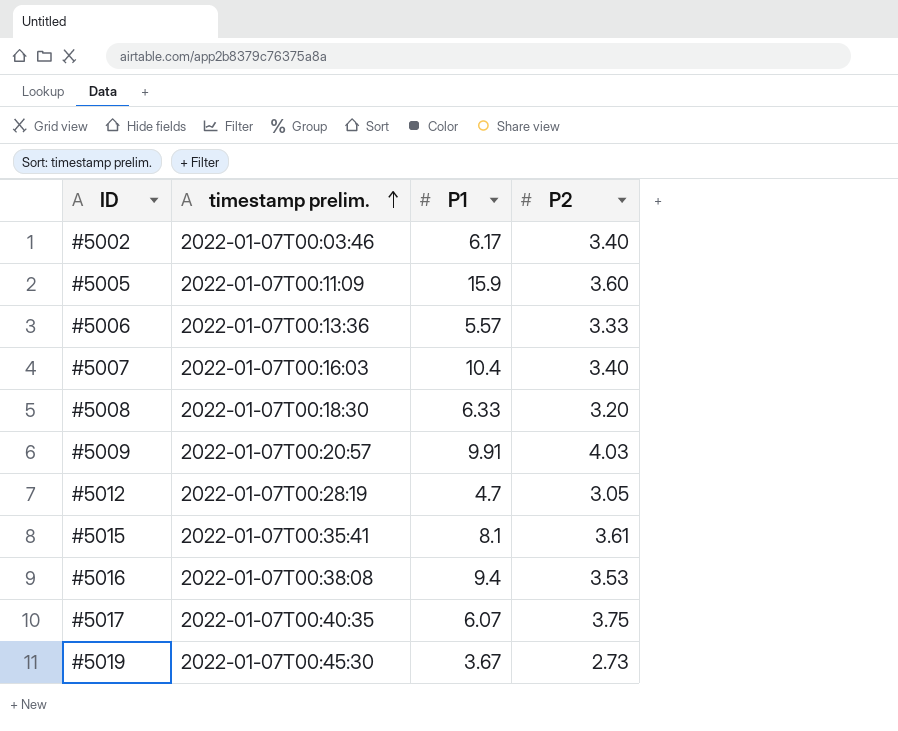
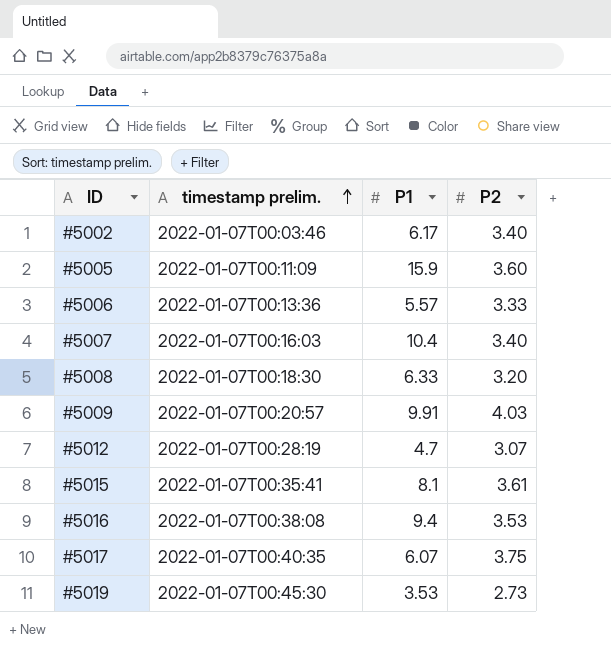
#5012 | P2: 3.05 -> 3.07
#5019 | P1: 3.67 -> 3.53

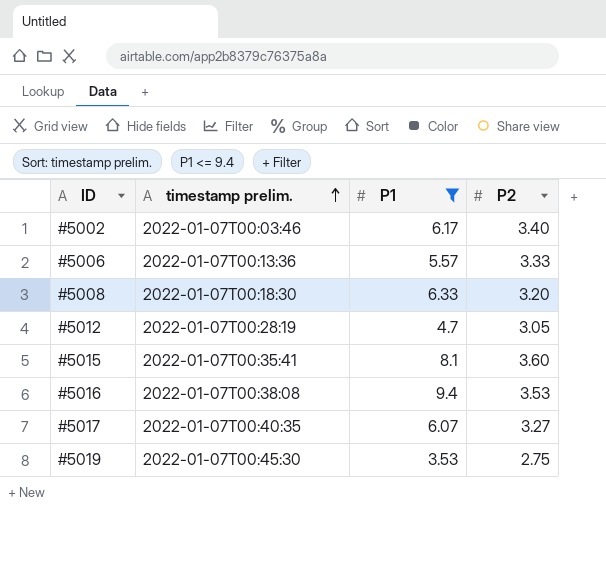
filter: none -> P1 <= 9.4
#5012 | P2: 3.07 -> 3.05
#5015 | P2: 3.61 -> 3.60
#5017 | P2: 3.75 -> 3.27
#5019 | P2: 2.73 -> 2.75

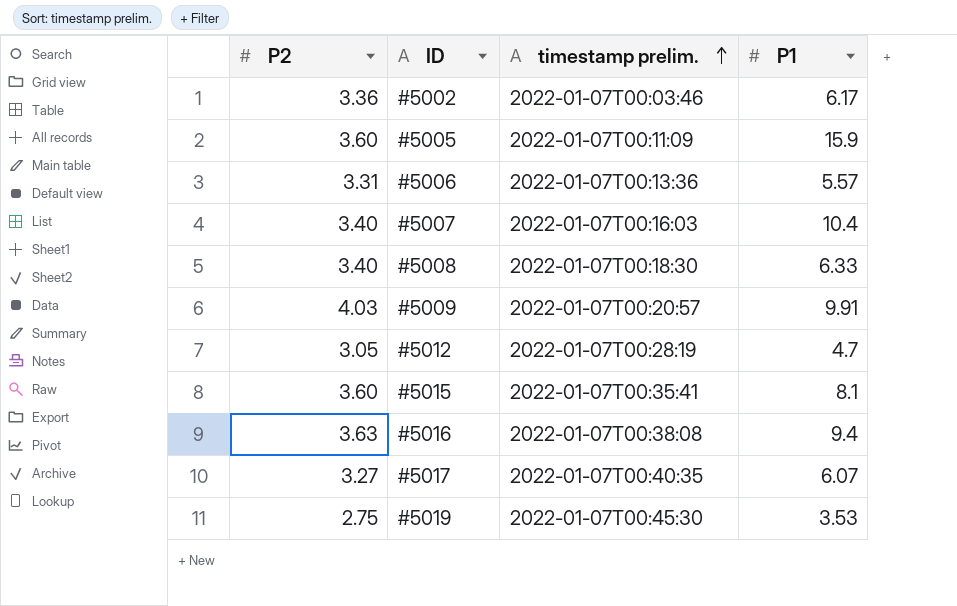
filter: P1 <= 9.4 -> none
column P2 | position: 4 -> 1
#5002 | P2: 3.40 -> 3.36
#5006 | P2: 3.33 -> 3.31
#5008 | P2: 3.20 -> 3.40
#5016 | P2: 3.53 -> 3.63

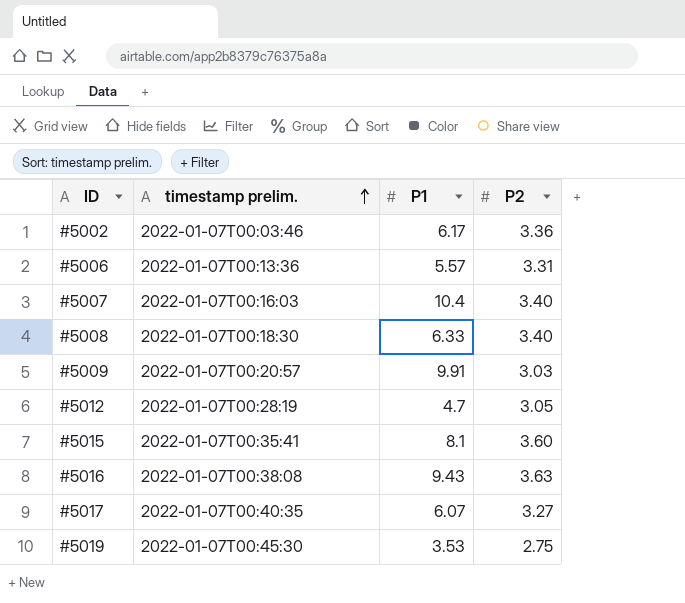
column P2 | position: 1 -> 4
row #5005: 3.60 | 2022-01-07T00:11:09 | 15.9 -> none
#5009 | P2: 4.03 -> 3.03
#5016 | P1: 9.4 -> 9.43

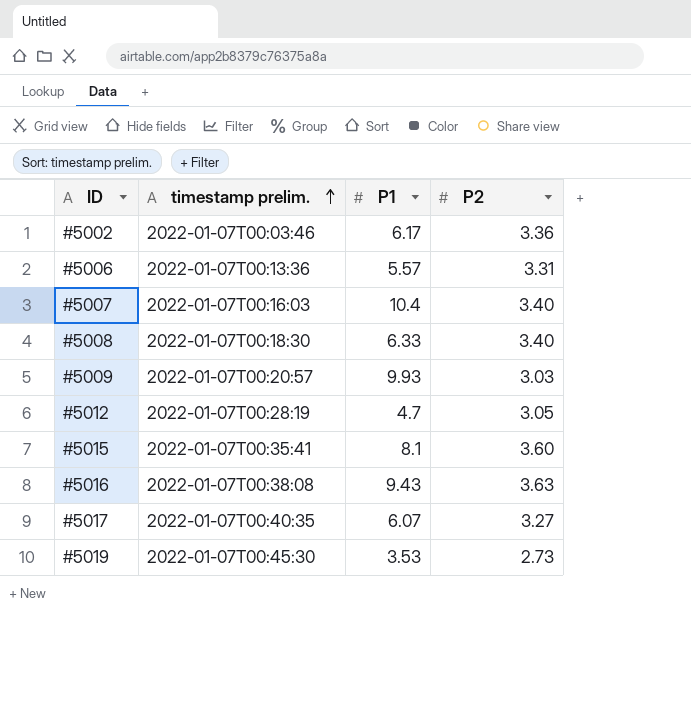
#5009 | P1: 9.91 -> 9.93
#5019 | P2: 2.75 -> 2.73

